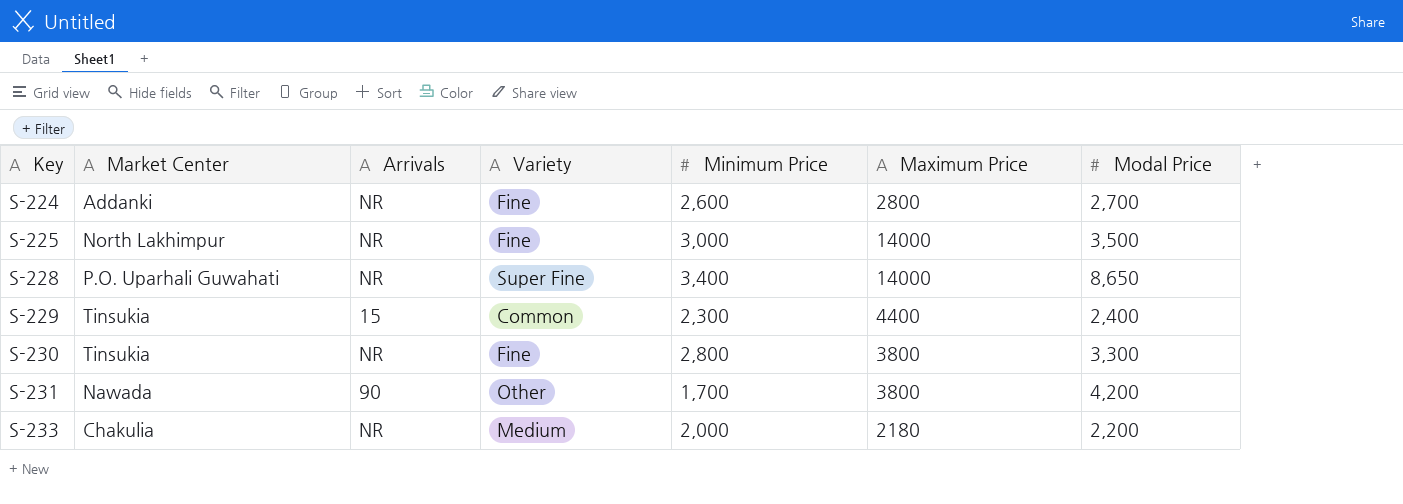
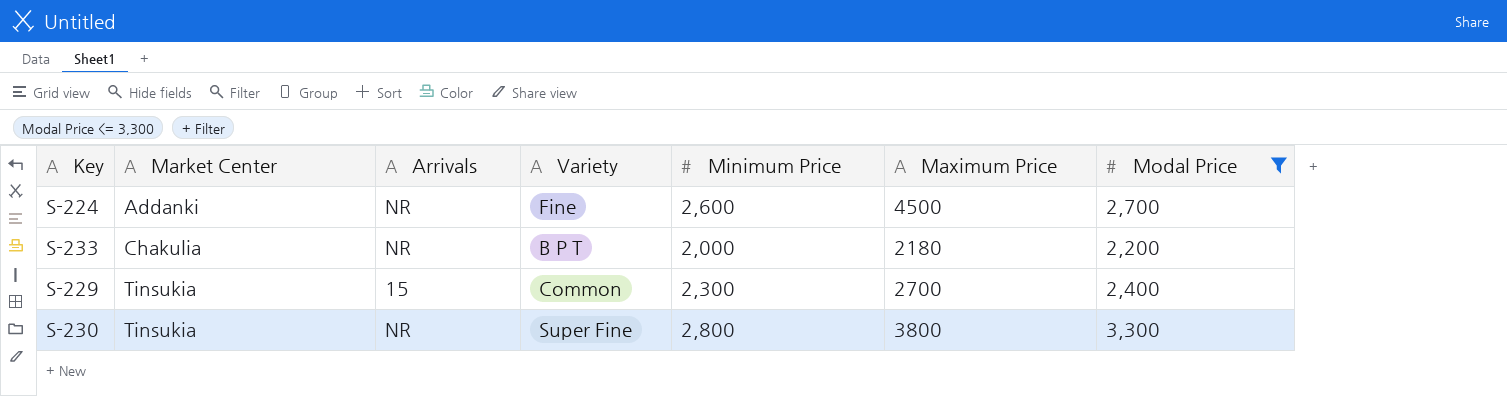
filter: none -> Modal Price <= 3,300
row order: Key ascending -> Market Center ascending
S-224 | Maximum Price: 2800 -> 4500
S-233 | Variety: Medium -> B P T
S-229 | Maximum Price: 4400 -> 2700
S-230 | Variety: Fine -> Super Fine

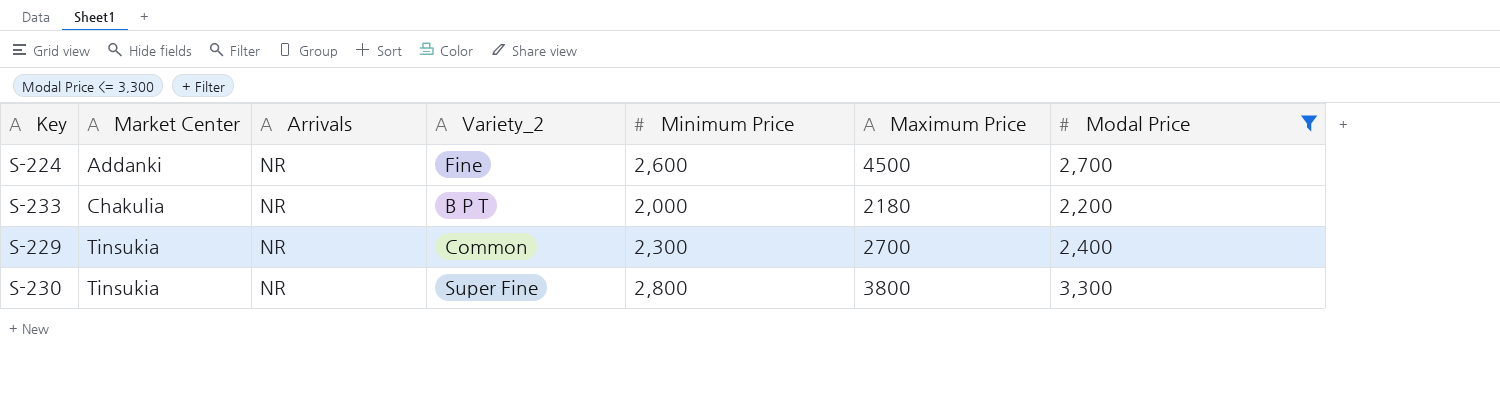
column name: Variety -> Variety_2
S-229 | Arrivals: 15 -> NR

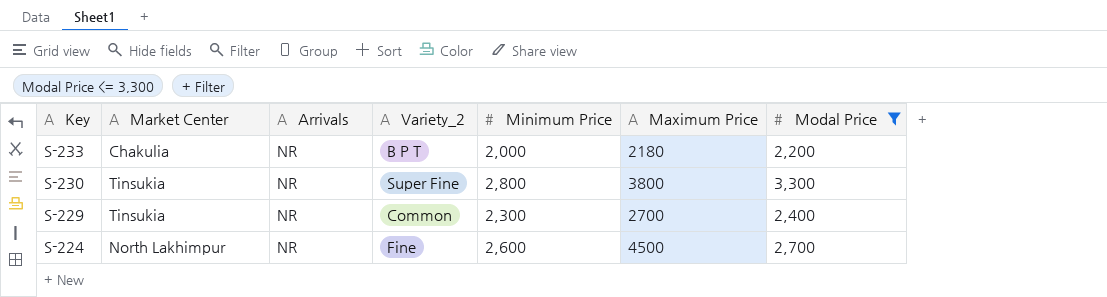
row order: Market Center ascending -> Key descending
S-224 | Market Center: Addanki -> North Lakhimpur

